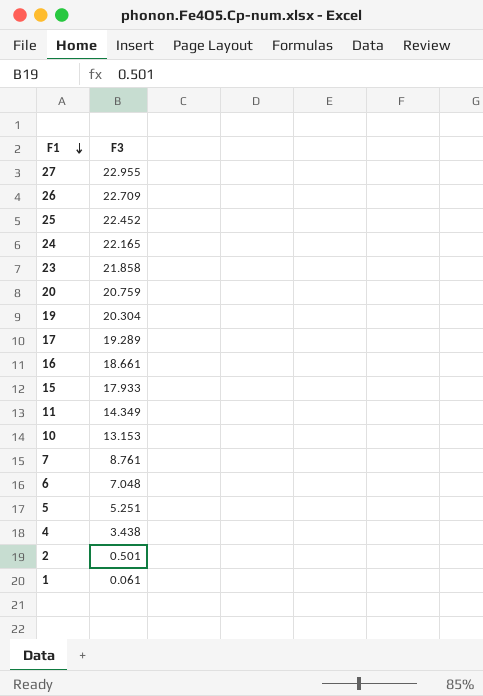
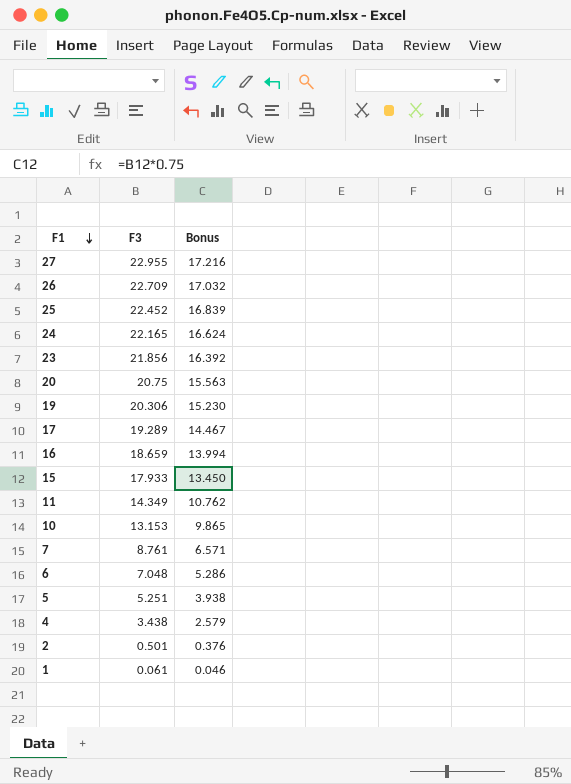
column Bonus | formula: none -> [F3] * 0.75
23 | F3: 21.858 -> 21.856
20 | F3: 20.759 -> 20.75
19 | F3: 20.304 -> 20.306
16 | F3: 18.661 -> 18.659

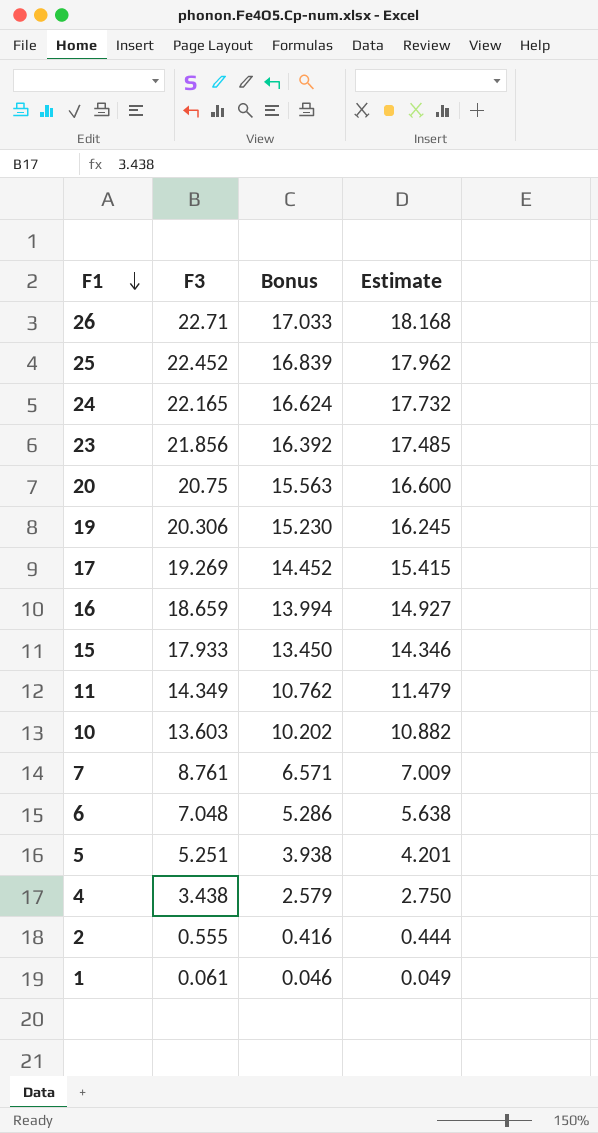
column Estimate | formula: none -> [F3] * 0.8
row 27: 22.955 | 17.216 -> none
26 | F3: 22.709 -> 22.71
26 | Bonus: 17.032 -> 17.033
17 | F3: 19.289 -> 19.269
17 | Bonus: 14.467 -> 14.452
10 | F3: 13.153 -> 13.603
10 | Bonus: 9.865 -> 10.202
2 | F3: 0.501 -> 0.555
2 | Bonus: 0.376 -> 0.416

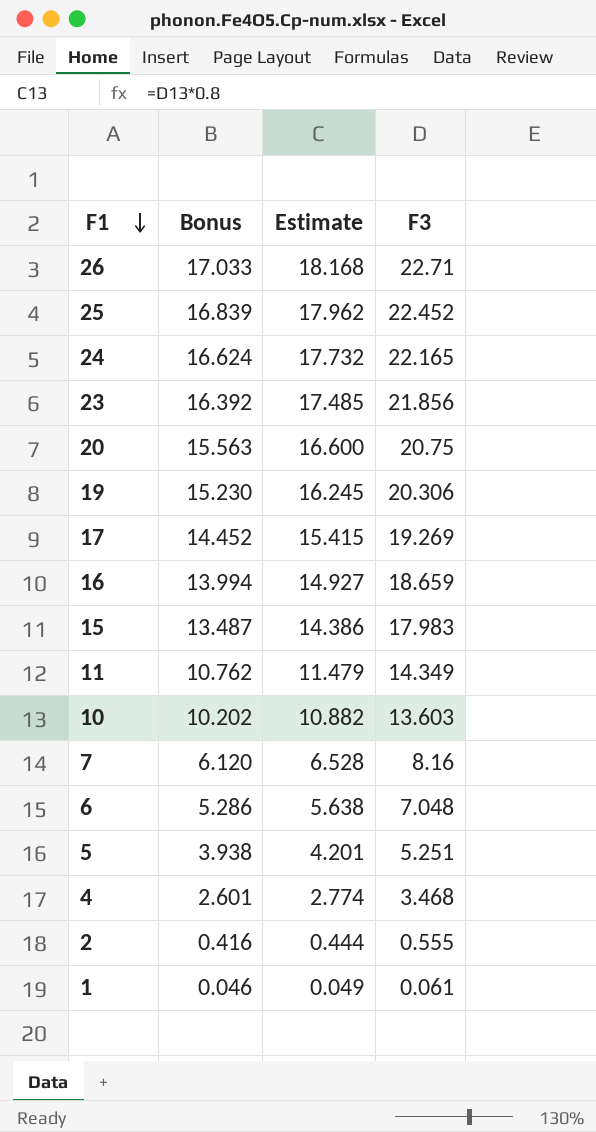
column F3 | position: 2 -> 4
15 | Bonus: 13.450 -> 13.487
15 | Estimate: 14.346 -> 14.386
15 | F3: 17.933 -> 17.983
7 | Bonus: 6.571 -> 6.120
7 | Estimate: 7.009 -> 6.528
7 | F3: 8.761 -> 8.16
4 | Bonus: 2.579 -> 2.601
4 | Estimate: 2.750 -> 2.774
4 | F3: 3.438 -> 3.468

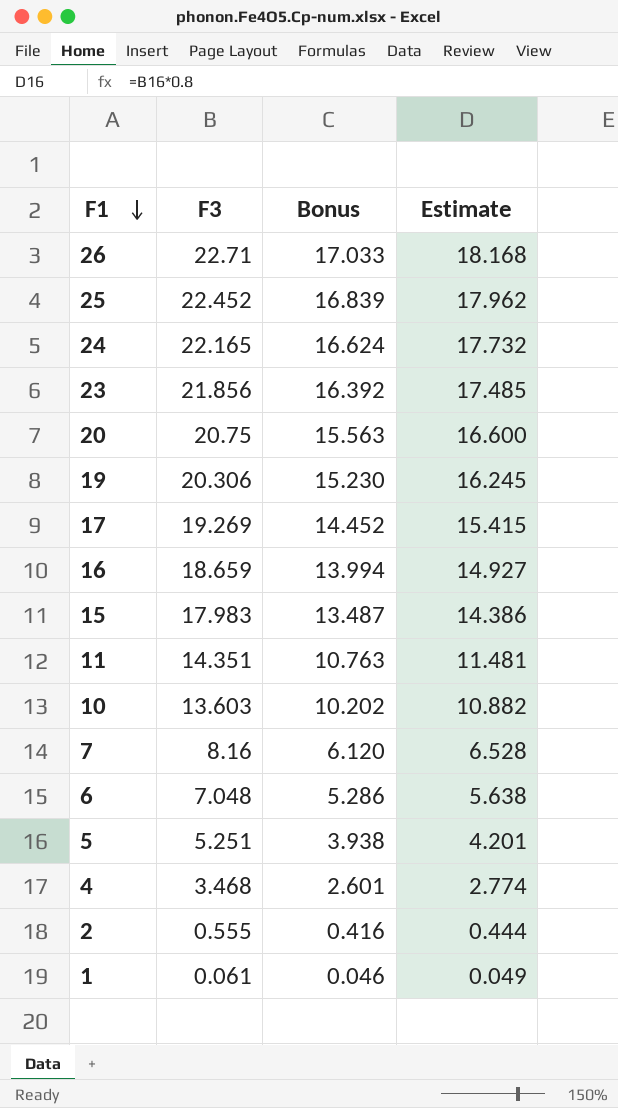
column F3 | position: 4 -> 2
11 | F3: 14.349 -> 14.351
11 | Bonus: 10.762 -> 10.763
11 | Estimate: 11.479 -> 11.481

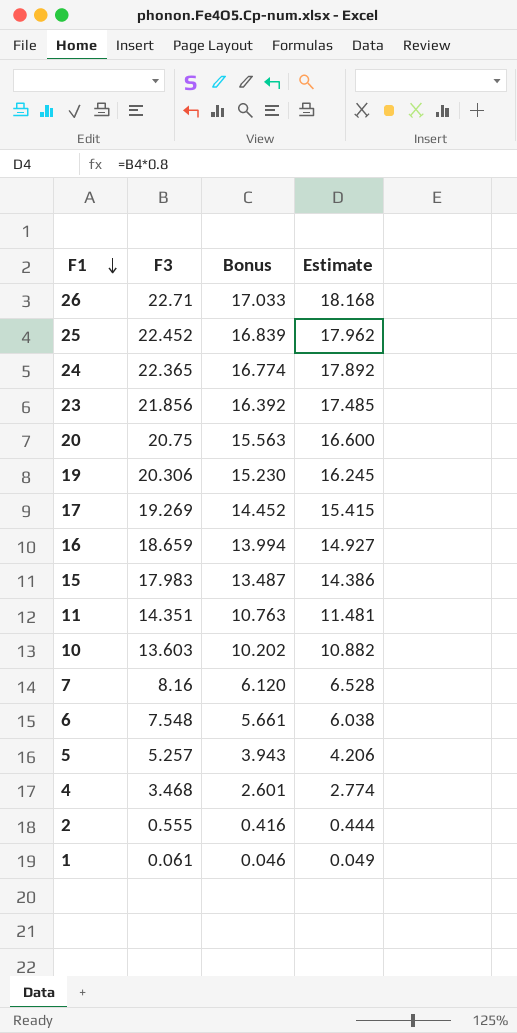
24 | F3: 22.165 -> 22.365
24 | Bonus: 16.624 -> 16.774
24 | Estimate: 17.732 -> 17.892
6 | F3: 7.048 -> 7.548
6 | Bonus: 5.286 -> 5.661
6 | Estimate: 5.638 -> 6.038
5 | F3: 5.251 -> 5.257
5 | Bonus: 3.938 -> 3.943
5 | Estimate: 4.201 -> 4.206

